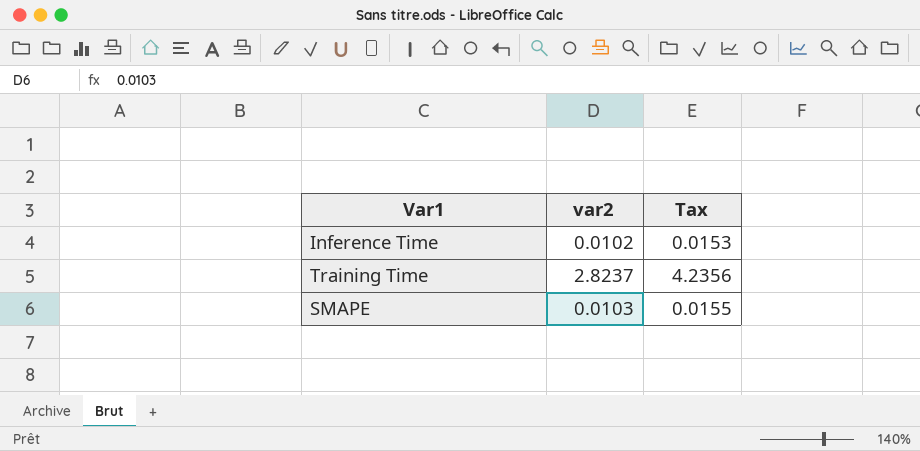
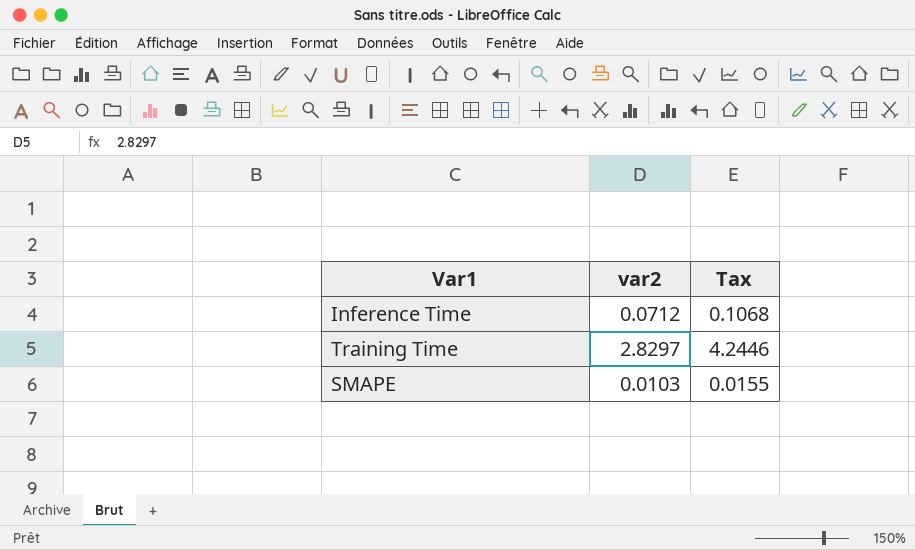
Inference Time | var2: 0.0102 -> 0.0712
Inference Time | Tax: 0.0153 -> 0.1068
Training Time | var2: 2.8237 -> 2.8297
Training Time | Tax: 4.2356 -> 4.2446

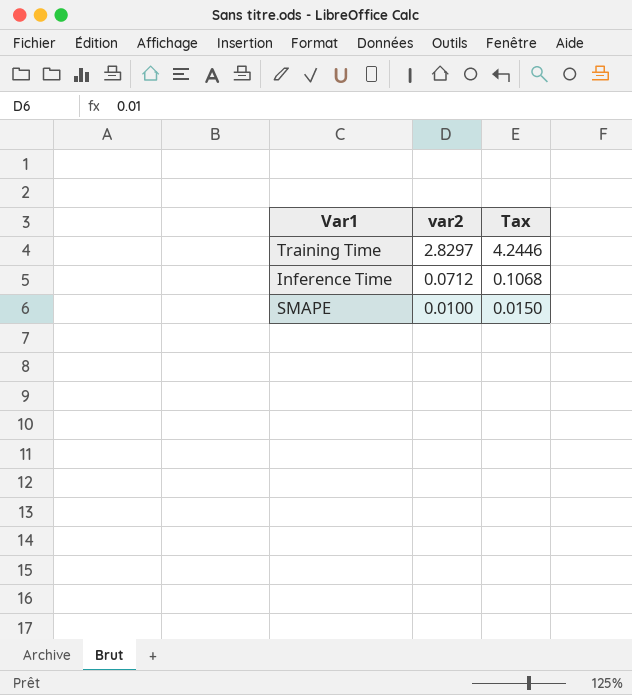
row order: none -> var2 descending
SMAPE | var2: 0.0103 -> 0.0100
SMAPE | Tax: 0.0155 -> 0.0150

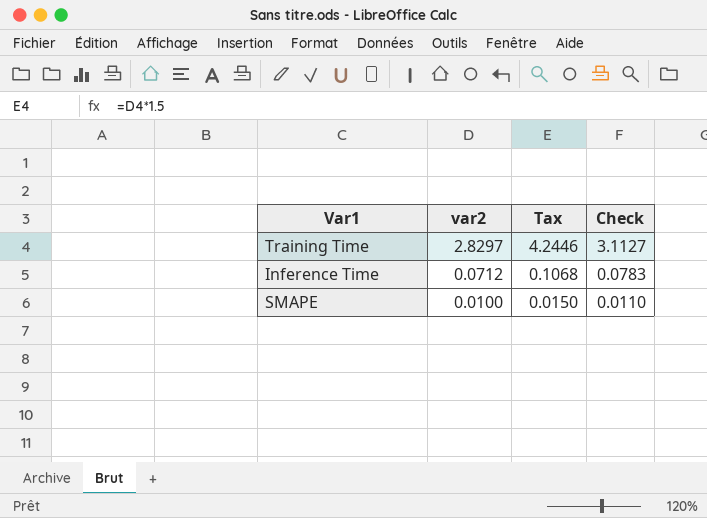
column Check | formula: none -> [var2] * 1.1

